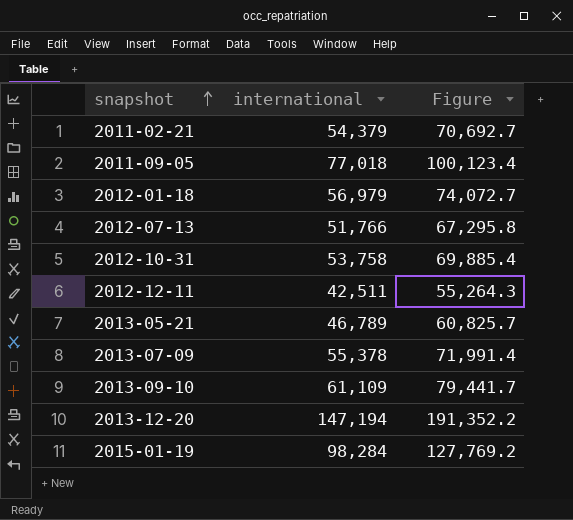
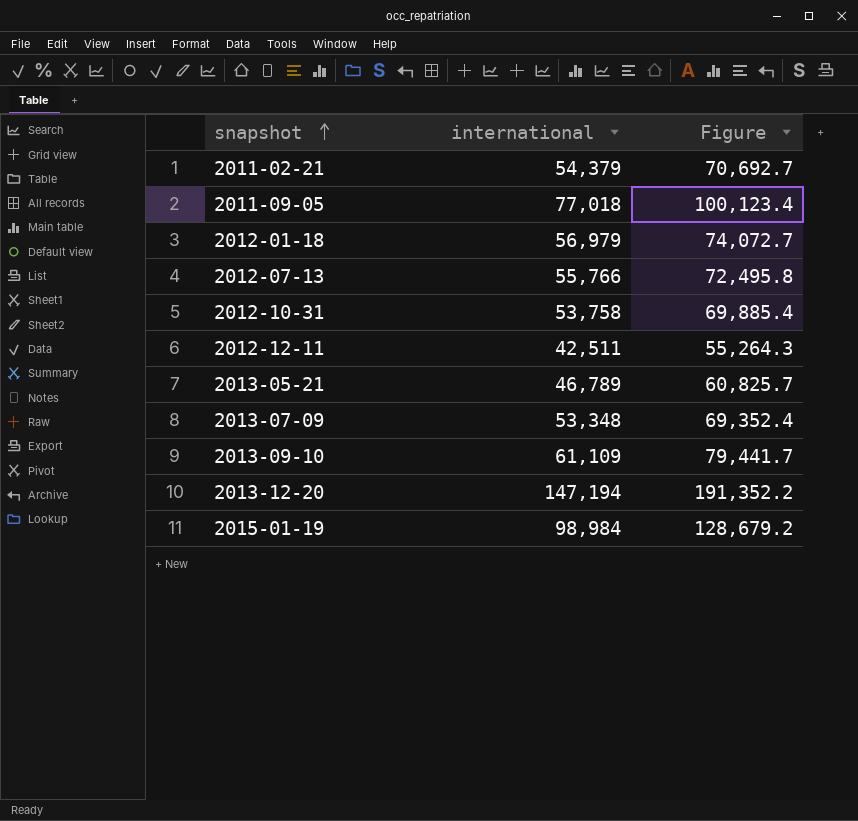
2012-07-13 | international: 51,766 -> 55,766
2012-07-13 | Figure: 67,295.8 -> 72,495.8
2013-07-09 | international: 55,378 -> 53,348
2013-07-09 | Figure: 71,991.4 -> 69,352.4
2015-01-19 | international: 98,284 -> 98,984
2015-01-19 | Figure: 127,769.2 -> 128,679.2

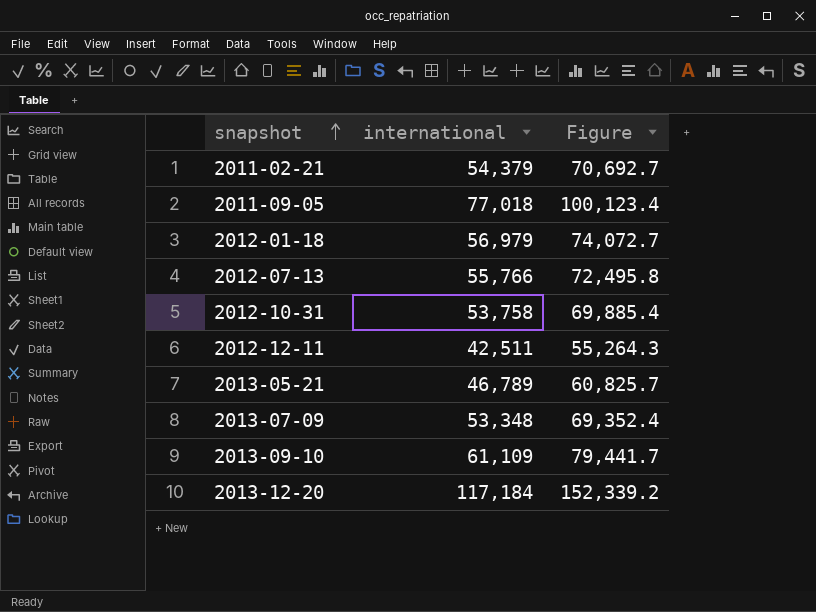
row 2015-01-19: 98,984 | 128,679.2 -> none
2013-12-20 | international: 147,194 -> 117,184
2013-12-20 | Figure: 191,352.2 -> 152,339.2

